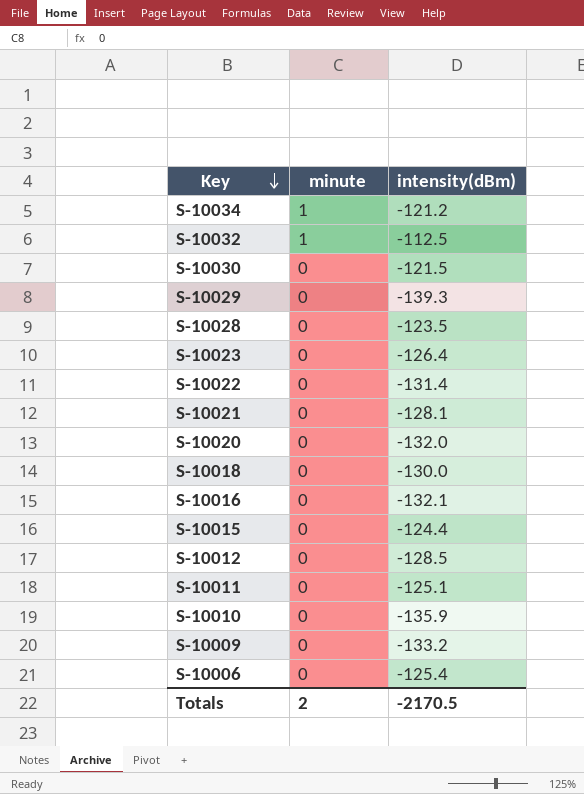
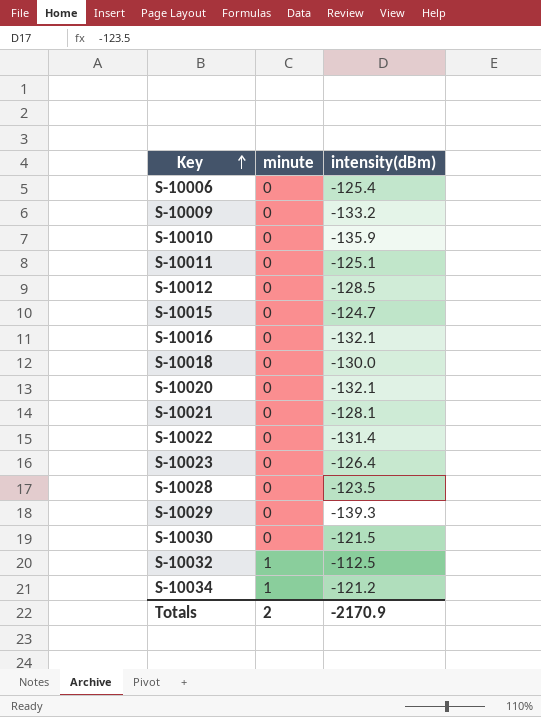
row order: Key descending -> Key ascending
S-10015 | intensity(dBm): -124.4 -> -124.7
S-10020 | intensity(dBm): -132.0 -> -132.1
Totals | intensity(dBm): -2170.5 -> -2170.9

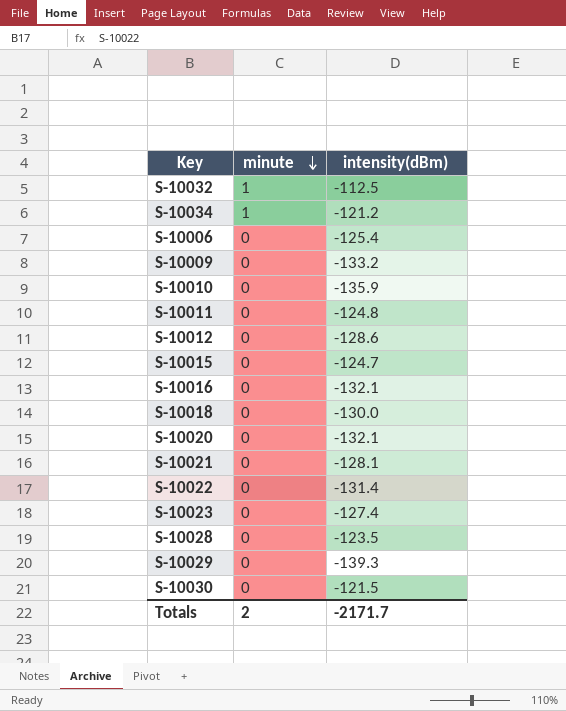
row order: Key ascending -> minute descending
S-10011 | intensity(dBm): -125.1 -> -124.8
S-10012 | intensity(dBm): -128.5 -> -128.6
S-10023 | intensity(dBm): -126.4 -> -127.4
Totals | intensity(dBm): -2170.9 -> -2171.7

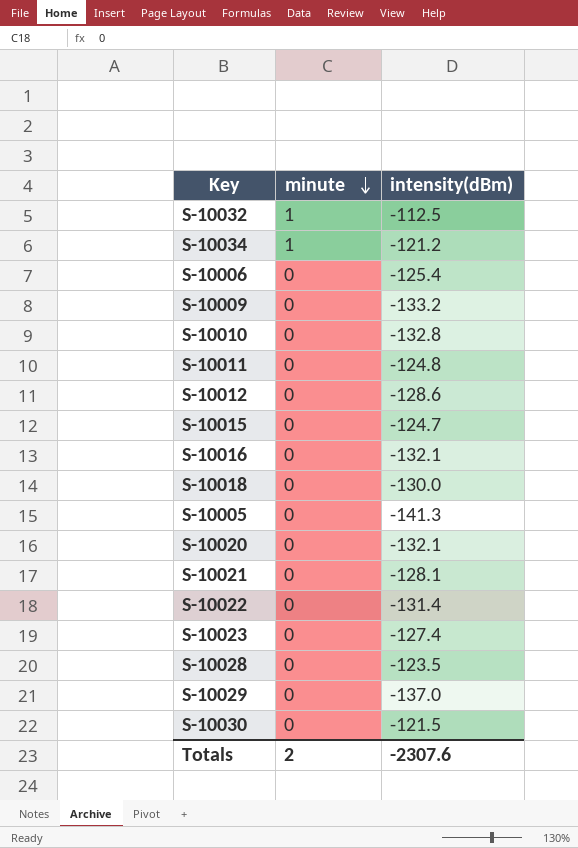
S-10010 | intensity(dBm): -135.9 -> -132.8
row S-10005: none -> 0 | -141.3
S-10029 | intensity(dBm): -139.3 -> -137.0
Totals | intensity(dBm): -2171.7 -> -2307.6

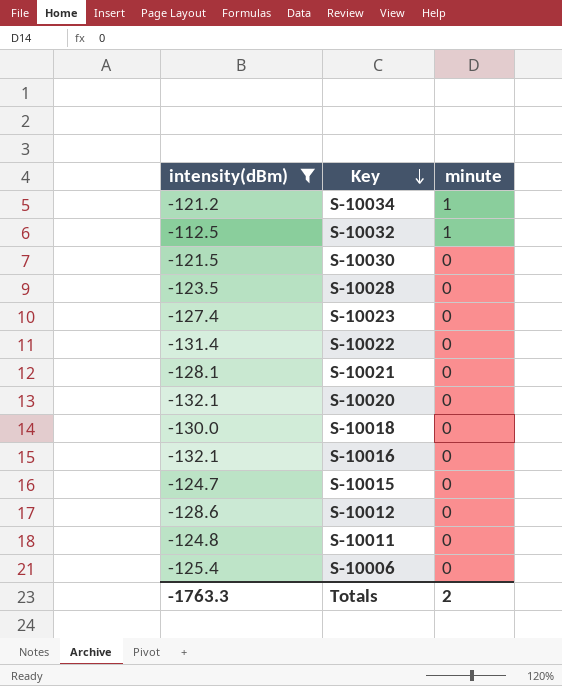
filter: none -> intensity(dBm) >= -132.1
row order: minute descending -> Key descending
column intensity(dBm) | position: 3 -> 1
Totals | intensity(dBm): -2307.6 -> -1763.3

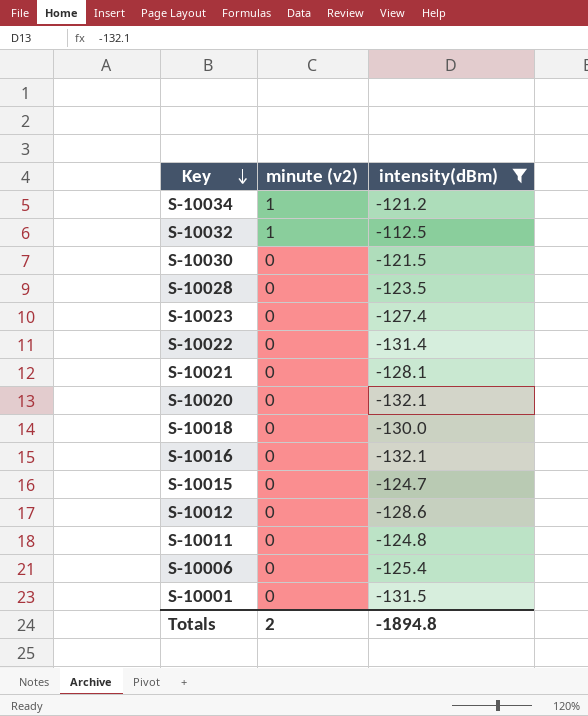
column name: minute -> minute (v2)
column intensity(dBm) | position: 1 -> 3
row S-10001: none -> 0 | -131.5
Totals | intensity(dBm): -1763.3 -> -1894.8

